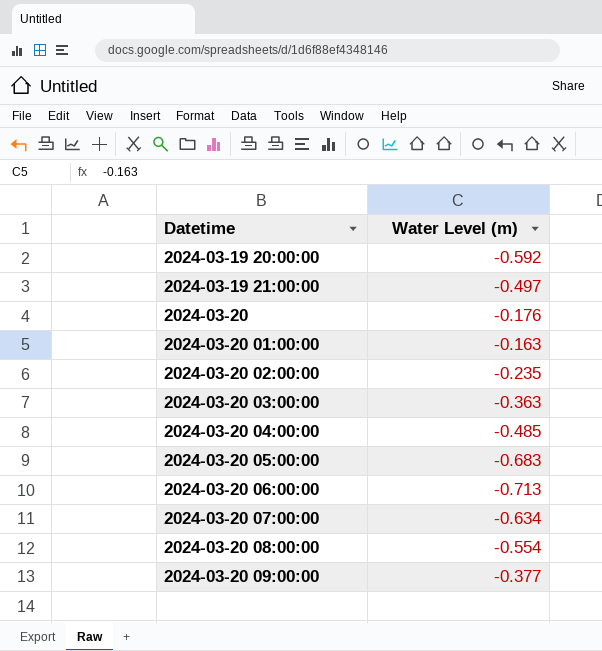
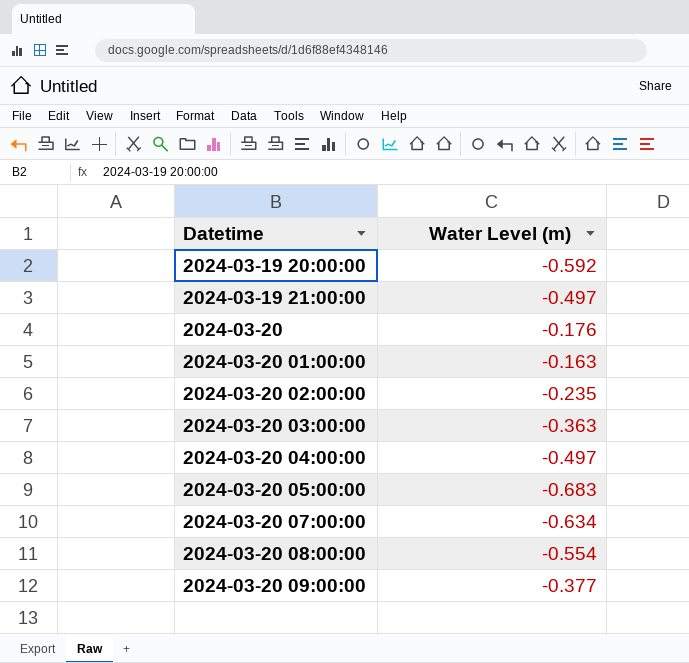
row 2024-03-20 06:00:00: -0.713 -> none
2024-03-20 04:00:00 | Water Level (m): -0.485 -> -0.497

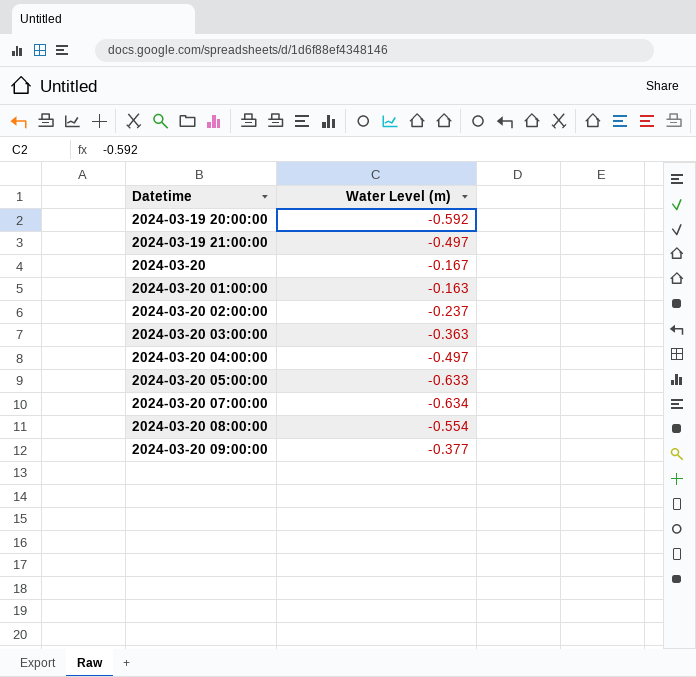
2024-03-20 | Water Level (m): -0.176 -> -0.167
2024-03-20 02:00:00 | Water Level (m): -0.235 -> -0.237
2024-03-20 05:00:00 | Water Level (m): -0.683 -> -0.633

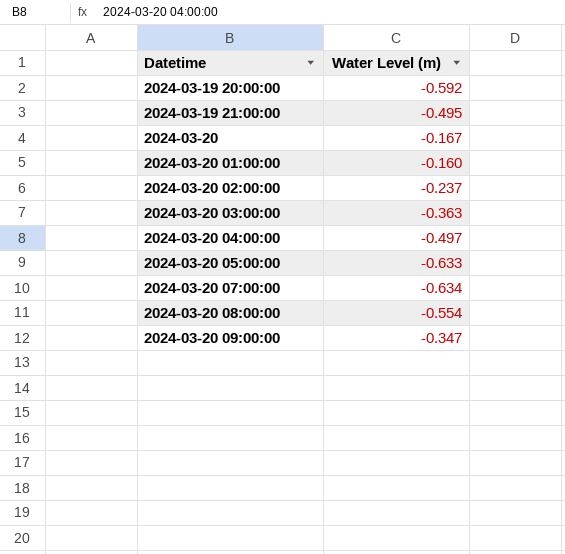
2024-03-19 21:00:00 | Water Level (m): -0.497 -> -0.495
2024-03-20 01:00:00 | Water Level (m): -0.163 -> -0.160
2024-03-20 09:00:00 | Water Level (m): -0.377 -> -0.347

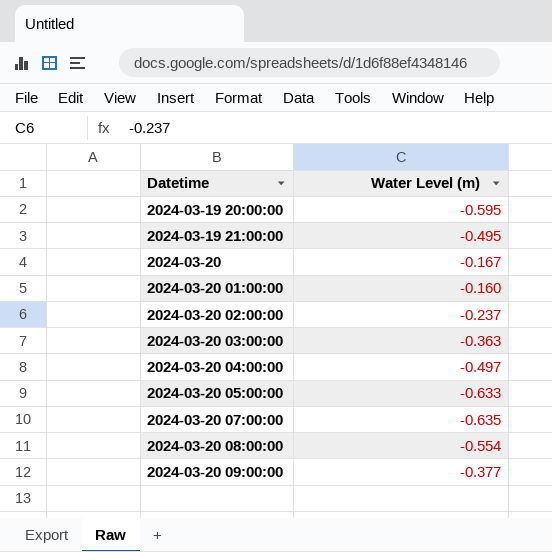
2024-03-19 20:00:00 | Water Level (m): -0.592 -> -0.595
2024-03-20 07:00:00 | Water Level (m): -0.634 -> -0.635
2024-03-20 09:00:00 | Water Level (m): -0.347 -> -0.377

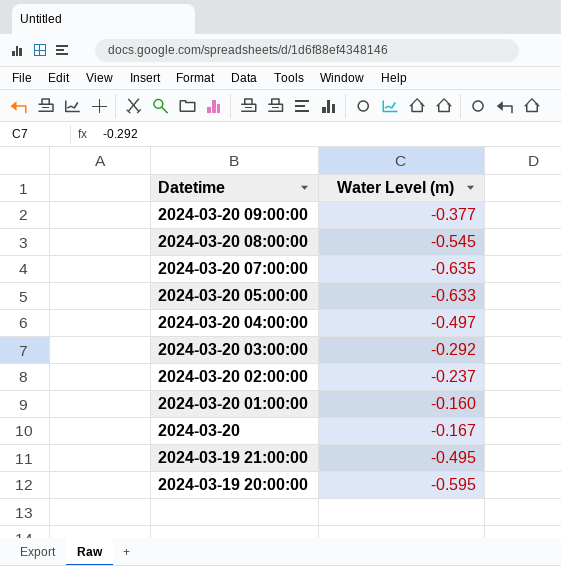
row order: Datetime ascending -> Datetime descending
2024-03-20 08:00:00 | Water Level (m): -0.554 -> -0.545
2024-03-20 03:00:00 | Water Level (m): -0.363 -> -0.292

